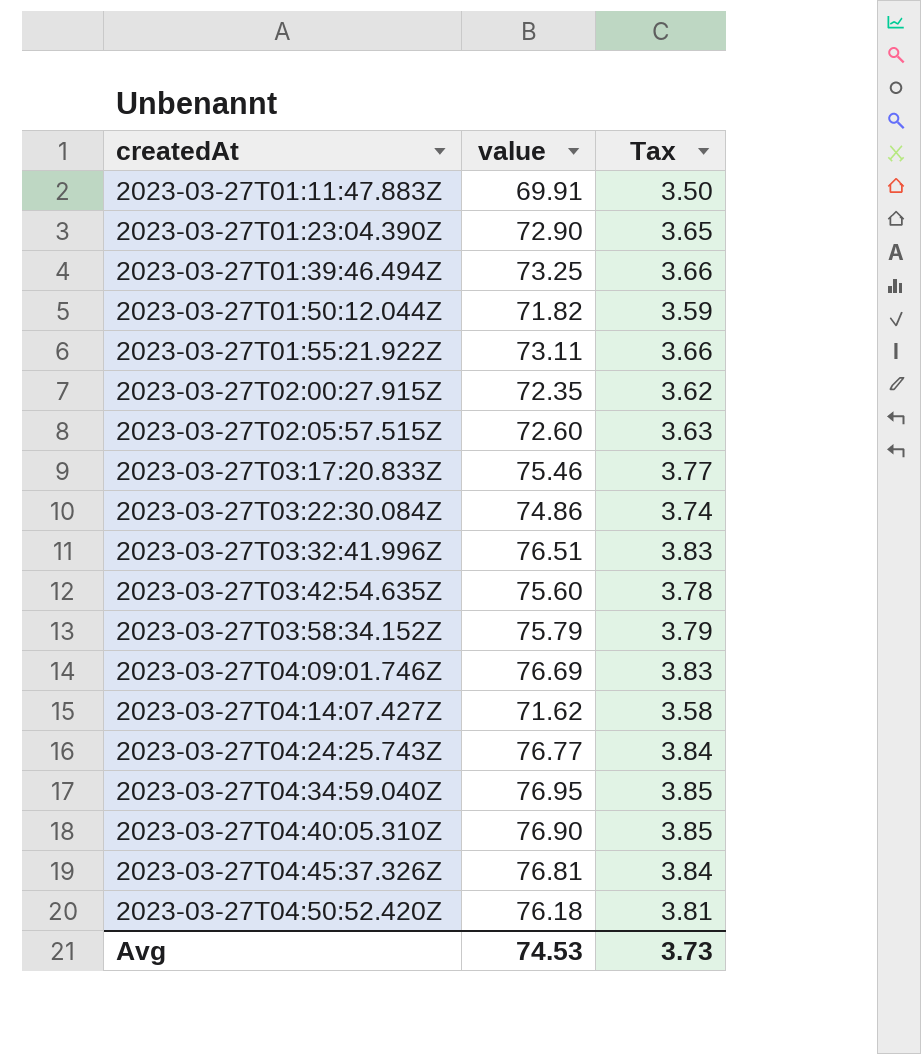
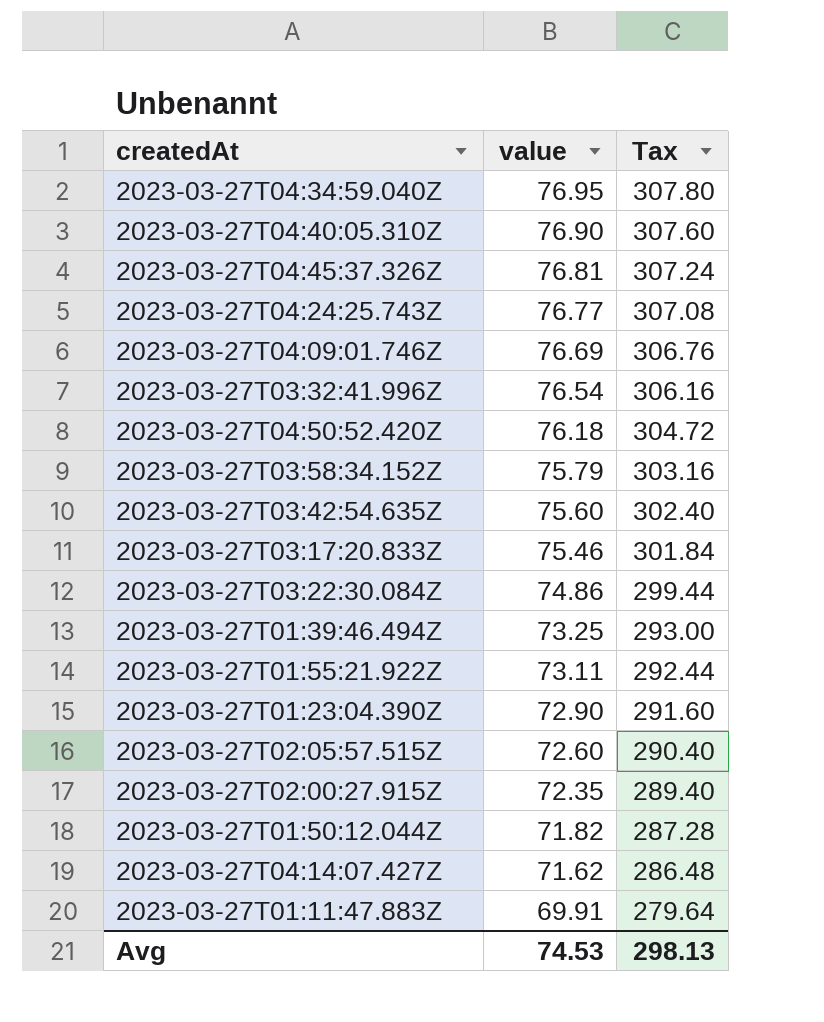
row order: createdAt ascending -> value descending
column Tax | formula: [value] * 0.05 -> [value] * 4
2023-03-27T03:32:41.996Z | value: 76.51 -> 76.54
Avg | Tax: 3.73 -> 298.13

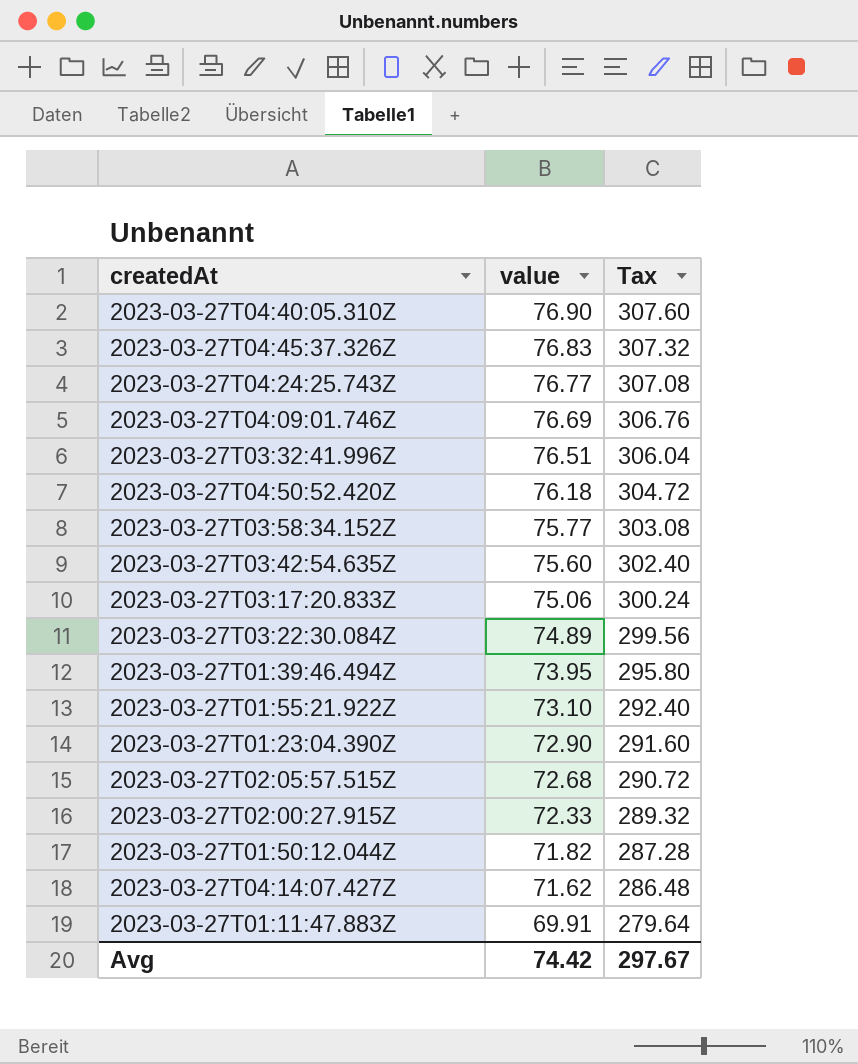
row 2023-03-27T04:34:59.040Z: 76.95 | 307.80 -> none
2023-03-27T04:45:37.326Z | value: 76.81 -> 76.83
2023-03-27T04:45:37.326Z | Tax: 307.24 -> 307.32
2023-03-27T03:32:41.996Z | value: 76.54 -> 76.51
2023-03-27T03:32:41.996Z | Tax: 306.16 -> 306.04
2023-03-27T03:58:34.152Z | value: 75.79 -> 75.77
2023-03-27T03:58:34.152Z | Tax: 303.16 -> 303.08
2023-03-27T03:17:20.833Z | value: 75.46 -> 75.06
2023-03-27T03:17:20.833Z | Tax: 301.84 -> 300.24
2023-03-27T03:22:30.084Z | value: 74.86 -> 74.89
2023-03-27T03:22:30.084Z | Tax: 299.44 -> 299.56
2023-03-27T01:39:46.494Z | value: 73.25 -> 73.95
2023-03-27T01:39:46.494Z | Tax: 293.00 -> 295.80
2023-03-27T01:55:21.922Z | value: 73.11 -> 73.10
2023-03-27T01:55:21.922Z | Tax: 292.44 -> 292.40
2023-03-27T02:05:57.515Z | value: 72.60 -> 72.68
2023-03-27T02:05:57.515Z | Tax: 290.40 -> 290.72
2023-03-27T02:00:27.915Z | value: 72.35 -> 72.33
2023-03-27T02:00:27.915Z | Tax: 289.40 -> 289.32
Avg | value: 74.53 -> 74.42
Avg | Tax: 298.13 -> 297.67

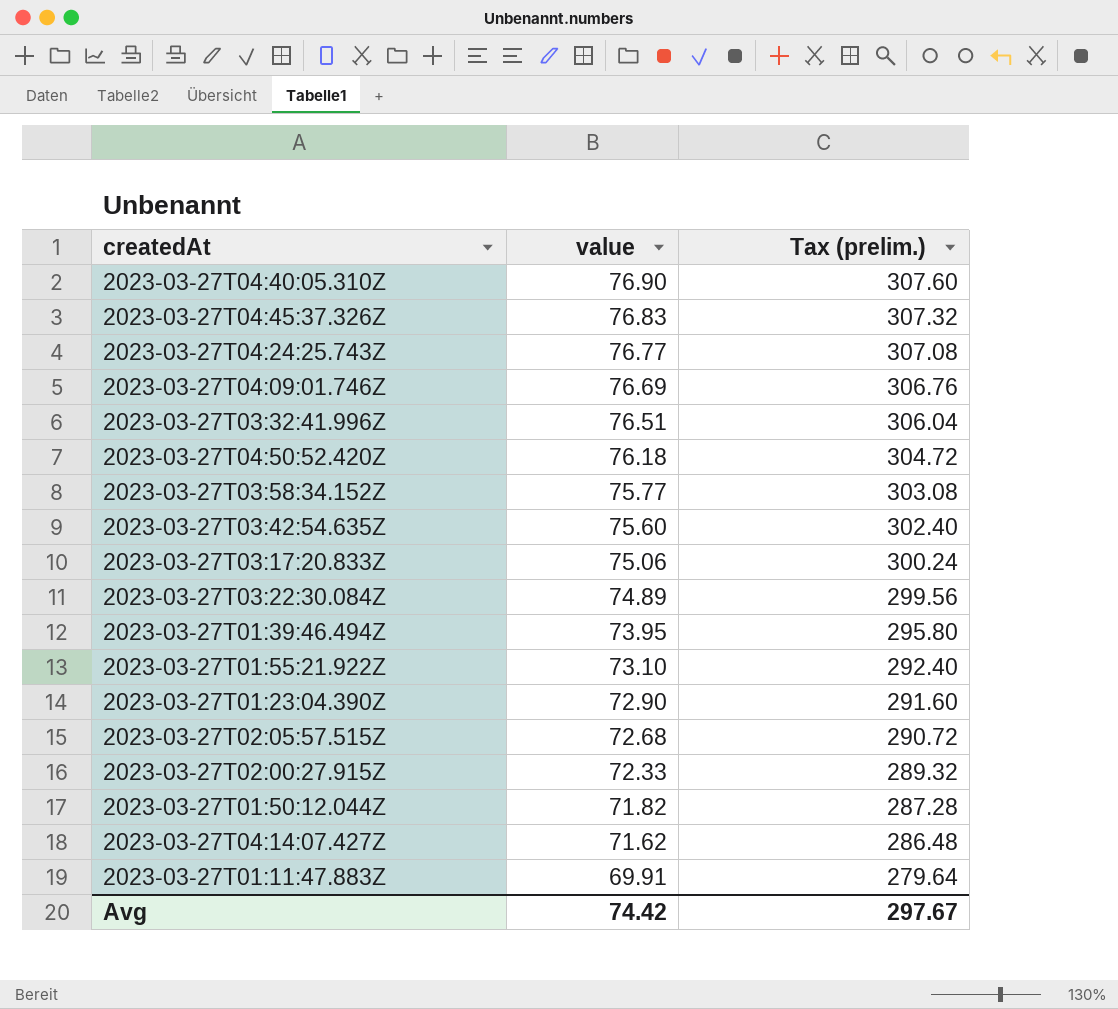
column name: Tax -> Tax (prelim.)

